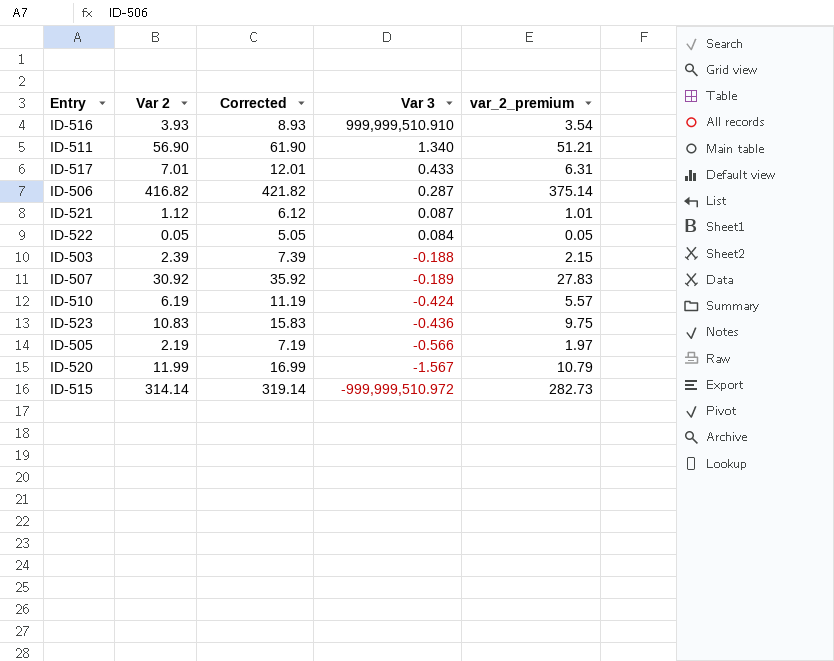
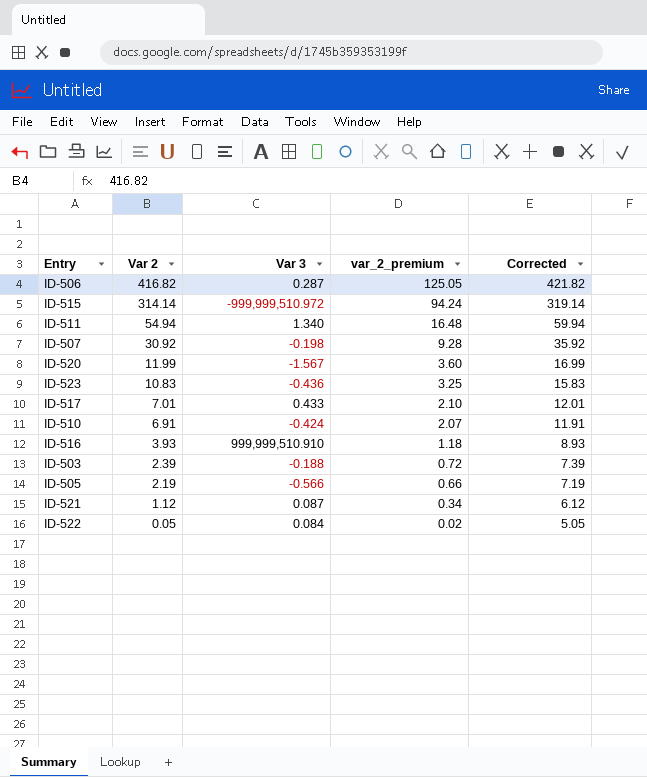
row order: Var 3 descending -> Var 2 descending
column var_2_premium | formula: [Var 2] * 0.9 -> [Var 2] * 0.3
column Corrected | position: 3 -> 5
ID-511 | Var 2: 56.90 -> 54.94
ID-511 | Corrected: 61.90 -> 59.94
ID-507 | Var 3: -0.189 -> -0.198
ID-510 | Var 2: 6.19 -> 6.91
ID-510 | Corrected: 11.19 -> 11.91

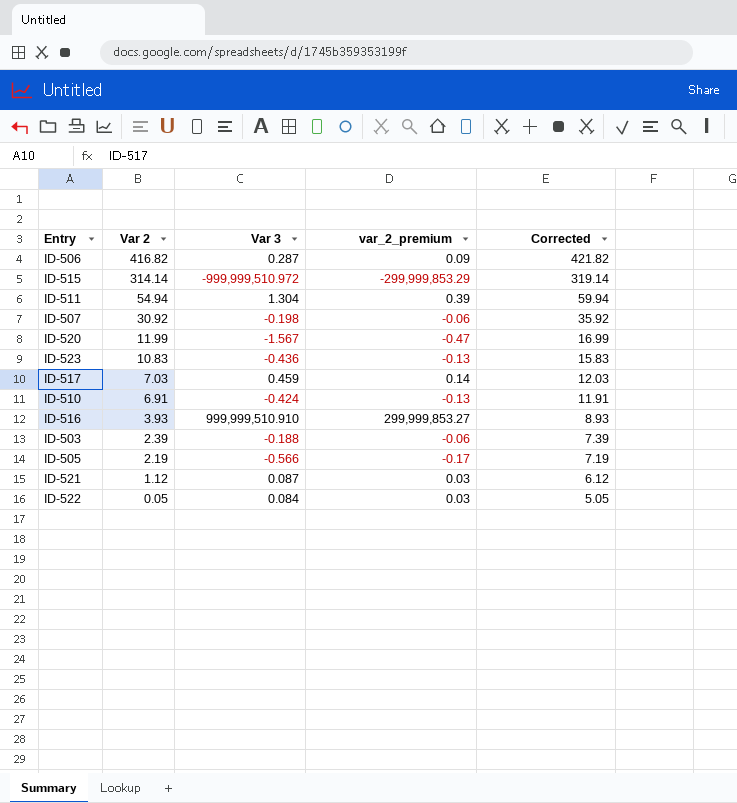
column var_2_premium | formula: [Var 2] * 0.3 -> [Var 3] * 0.3
ID-511 | Var 3: 1.340 -> 1.304
ID-517 | Var 2: 7.01 -> 7.03
ID-517 | Var 3: 0.433 -> 0.459
ID-517 | Corrected: 12.01 -> 12.03

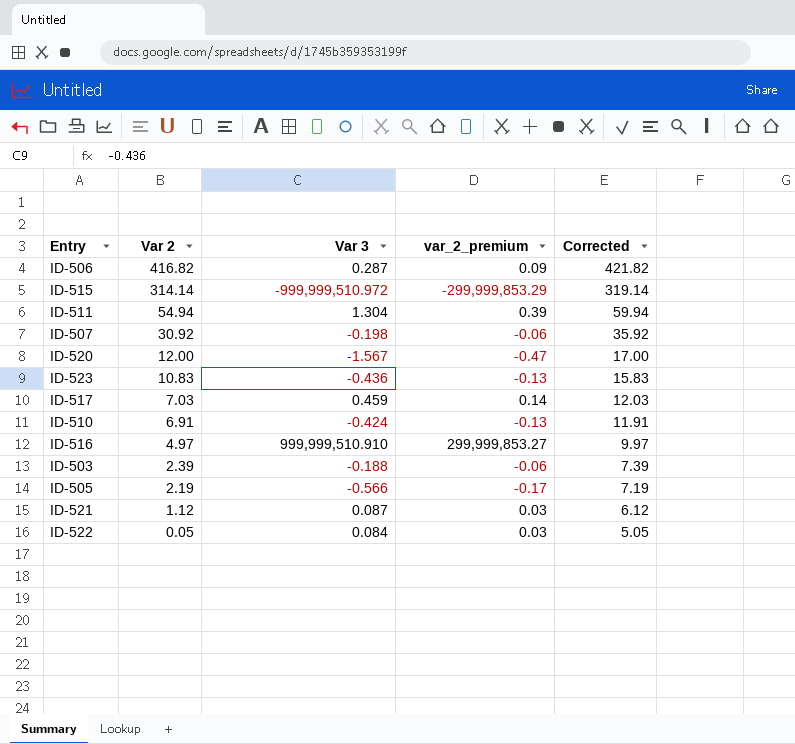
ID-520 | Var 2: 11.99 -> 12.00
ID-520 | Corrected: 16.99 -> 17.00
ID-516 | Var 2: 3.93 -> 4.97
ID-516 | Corrected: 8.93 -> 9.97

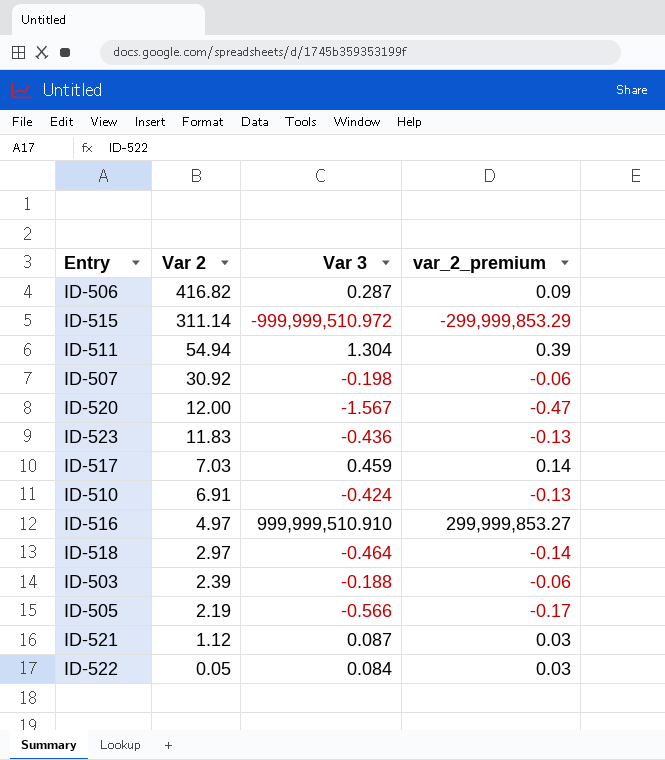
column Corrected | formula: [Var 2] + 5 -> none
ID-515 | Var 2: 314.14 -> 311.14
ID-523 | Var 2: 10.83 -> 11.83
row ID-518: none -> 2.97 | -0.464 | -0.14

